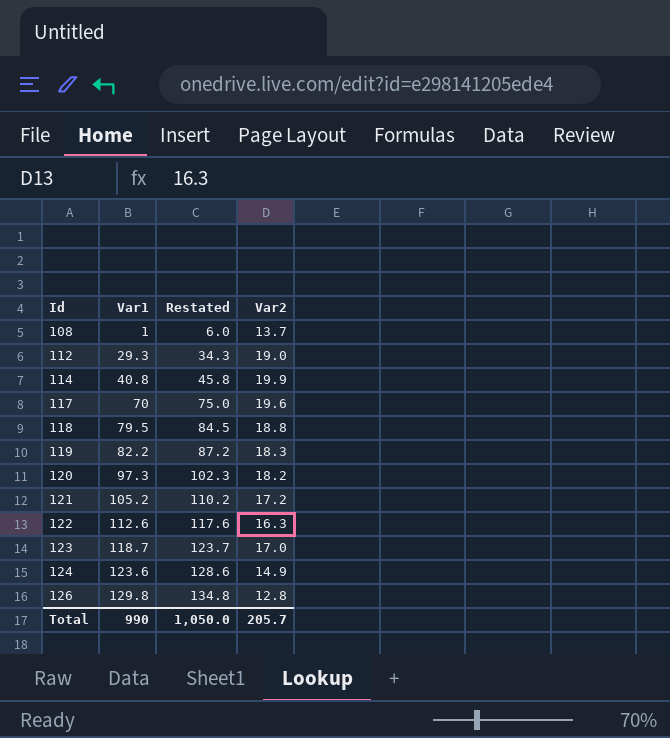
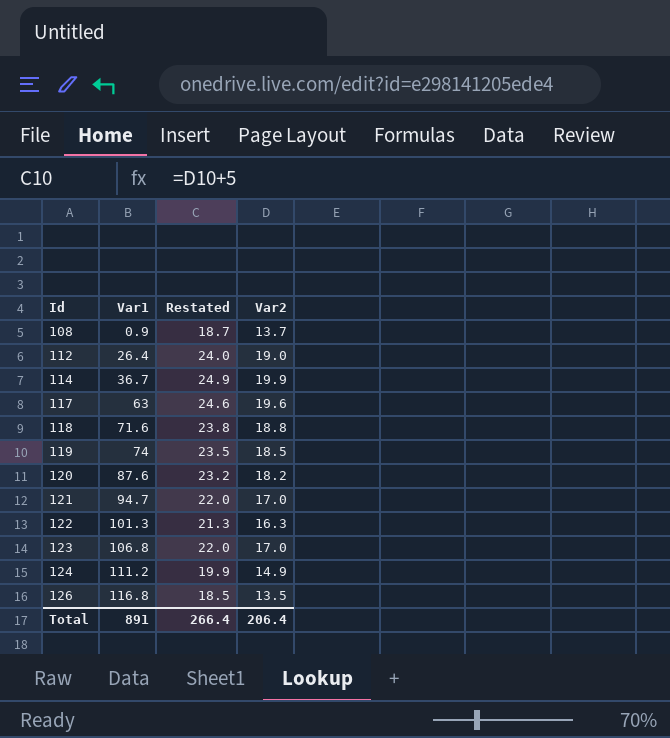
column Restated | formula: [Var1] + 5 -> [Var2] + 5
108 | Var1: 1 -> 0.9
112 | Var1: 29.3 -> 26.4
114 | Var1: 40.8 -> 36.7
117 | Var1: 70 -> 63
118 | Var1: 79.5 -> 71.6
119 | Var1: 82.2 -> 74
119 | Var2: 18.3 -> 18.5
120 | Var1: 97.3 -> 87.6
121 | Var1: 105.2 -> 94.7
121 | Var2: 17.2 -> 17.0
122 | Var1: 112.6 -> 101.3
123 | Var1: 118.7 -> 106.8
124 | Var1: 123.6 -> 111.2
126 | Var1: 129.8 -> 116.8
126 | Var2: 12.8 -> 13.5
Total | Var1: 990 -> 891
Total | Restated: 1,050.0 -> 266.4
Total | Var2: 205.7 -> 206.4

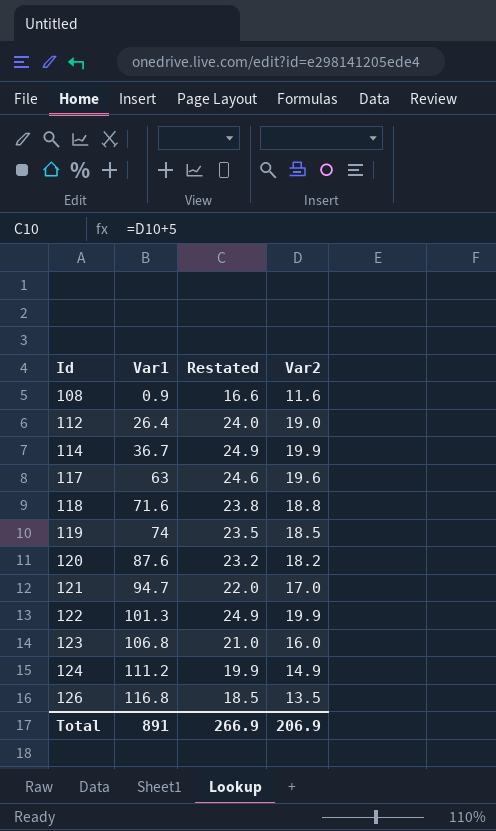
108 | Restated: 18.7 -> 16.6
108 | Var2: 13.7 -> 11.6
122 | Restated: 21.3 -> 24.9
122 | Var2: 16.3 -> 19.9
123 | Restated: 22.0 -> 21.0
123 | Var2: 17.0 -> 16.0
Total | Restated: 266.4 -> 266.9
Total | Var2: 206.4 -> 206.9

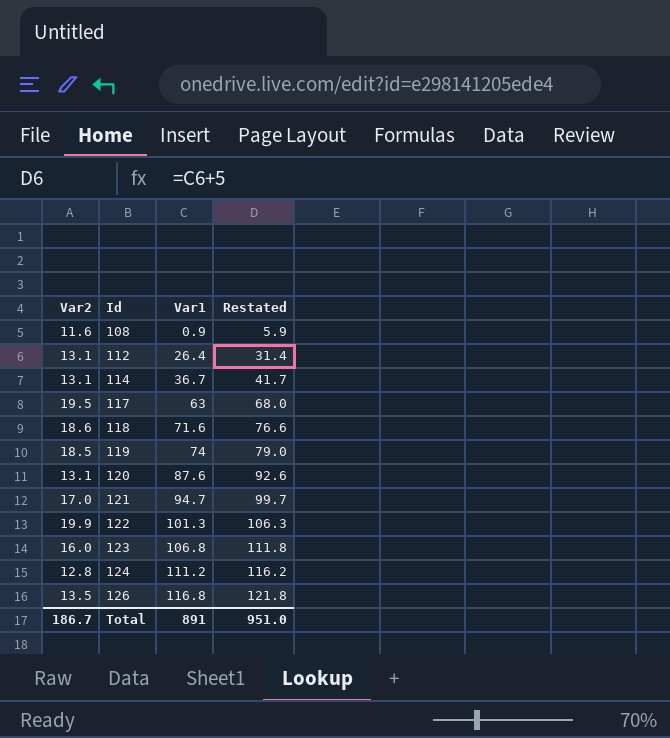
column Var2 | position: 4 -> 1
column Restated | formula: [Var2] + 5 -> [Var1] + 5
112 | Var2: 19.0 -> 13.1
114 | Var2: 19.9 -> 13.1
117 | Var2: 19.6 -> 19.5
118 | Var2: 18.8 -> 18.6
120 | Var2: 18.2 -> 13.1
124 | Var2: 14.9 -> 12.8
Total | Var2: 206.9 -> 186.7
Total | Restated: 266.9 -> 951.0

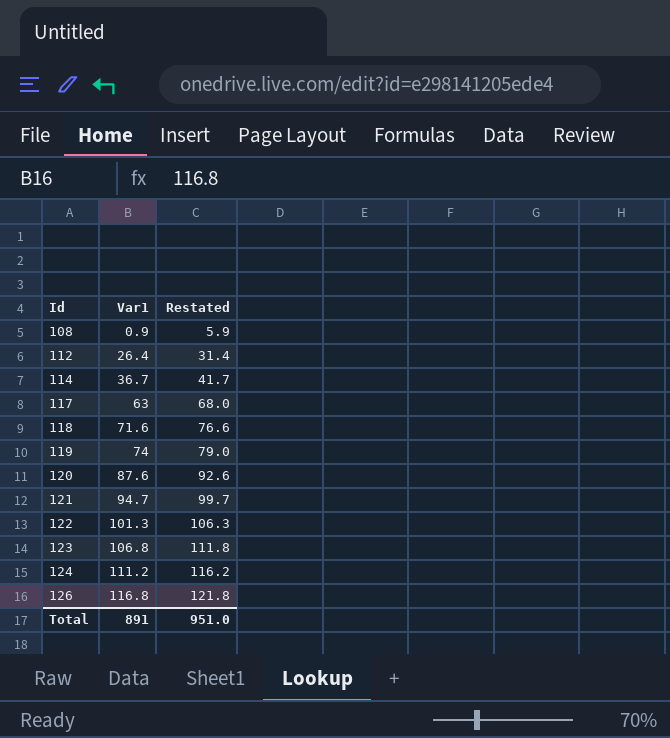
column Var2 | position: 1 -> none

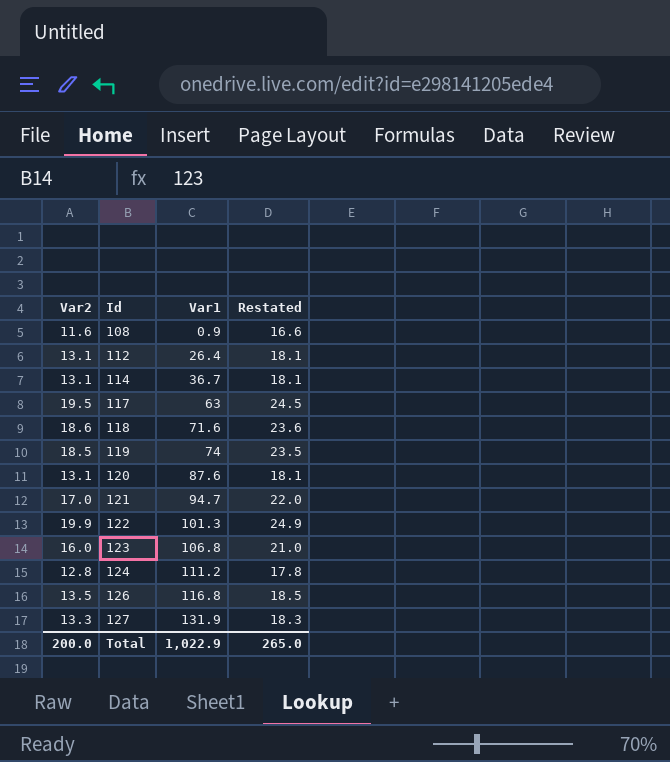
column Var2 | position: none -> 1
column Restated | formula: [Var1] + 5 -> [Var2] + 5
row 127: none -> 13.3 | 131.9 | 18.3
Total | Var1: 891 -> 1,022.9
Total | Restated: 951.0 -> 265.0

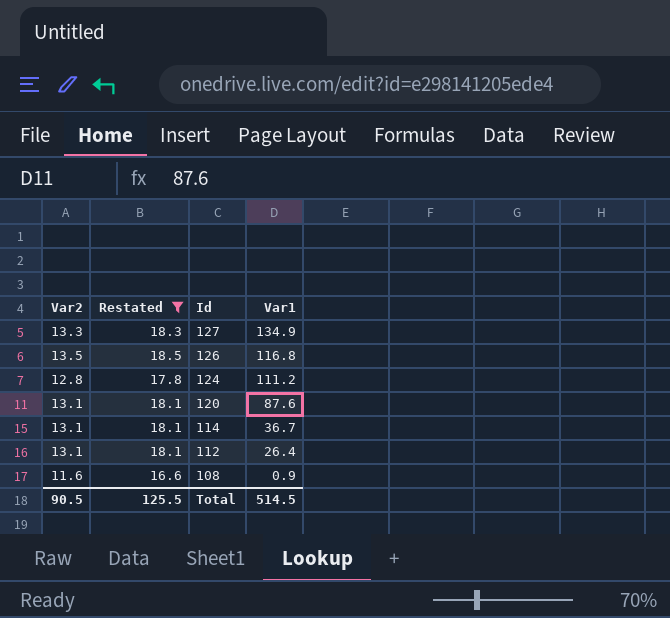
filter: none -> Restated <= 18.5
row order: Id ascending -> Id descending
column Restated | position: 4 -> 2
127 | Var1: 131.9 -> 134.9
Total | Var2: 200.0 -> 90.5
Total | Restated: 265.0 -> 125.5
Total | Var1: 1,022.9 -> 514.5

